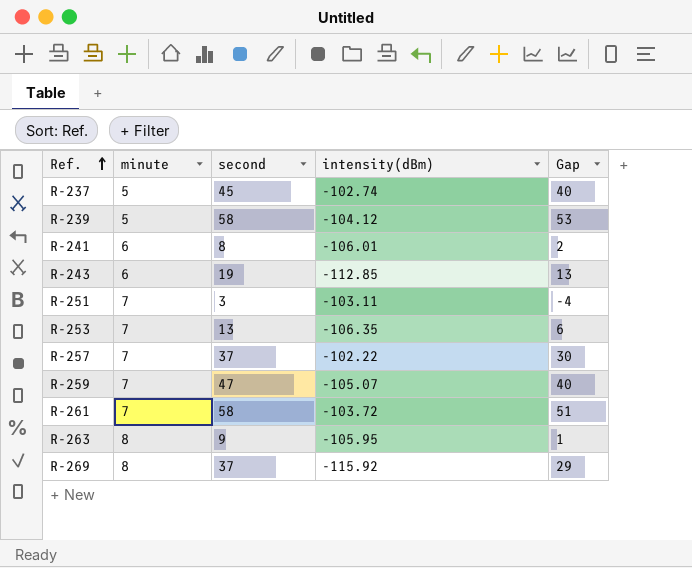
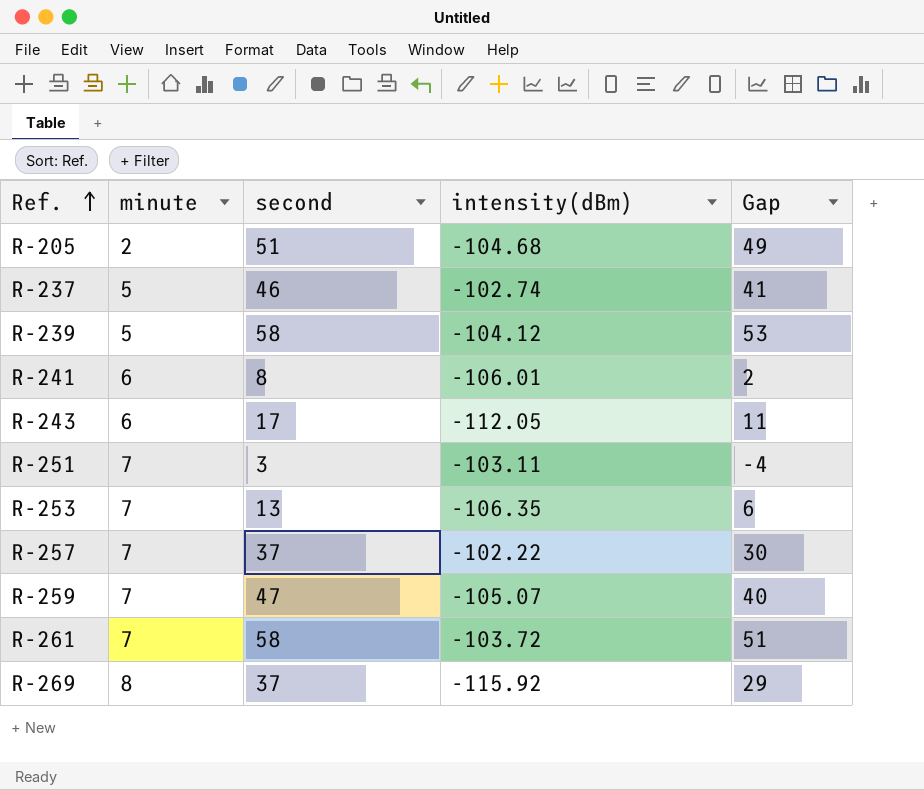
row R-263: 8 | 9 | -105.95 | 1 -> none
row R-205: none -> 2 | 51 | -104.68 | 49
R-237 | second: 45 -> 46
R-237 | Gap: 40 -> 41
R-243 | second: 19 -> 17
R-243 | intensity(dBm): -112.85 -> -112.05
R-243 | Gap: 13 -> 11

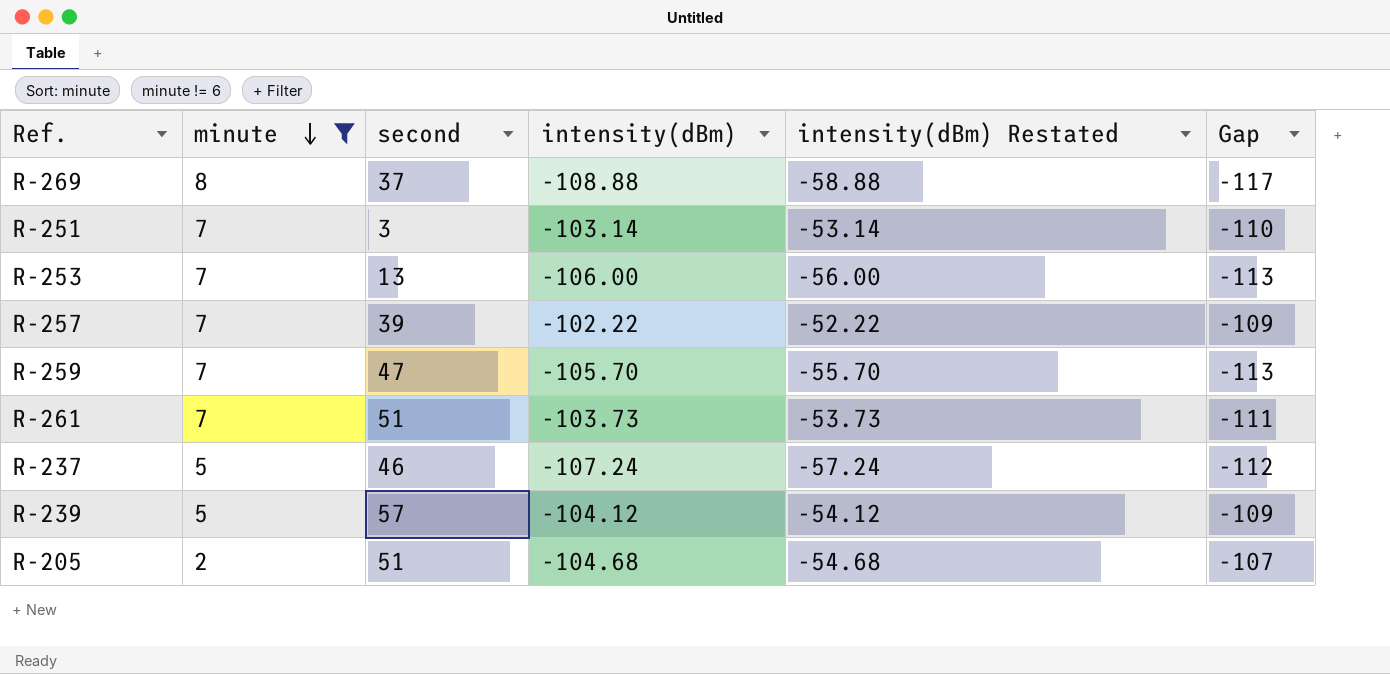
filter: none -> minute != 6
row order: Ref. ascending -> minute descending
column intensity(dBm) Restated | formula: none -> [intensity(dBm)] + 50
column Gap | formula: [second] - [minute] -> [intensity(dBm)] - [minute]
R-269 | intensity(dBm): -115.92 -> -108.88
R-251 | intensity(dBm): -103.11 -> -103.14
R-253 | intensity(dBm): -106.35 -> -106.00
R-257 | second: 37 -> 39
R-259 | intensity(dBm): -105.07 -> -105.70
R-261 | second: 58 -> 51
R-261 | intensity(dBm): -103.72 -> -103.73
R-237 | intensity(dBm): -102.74 -> -107.24
R-239 | second: 58 -> 57

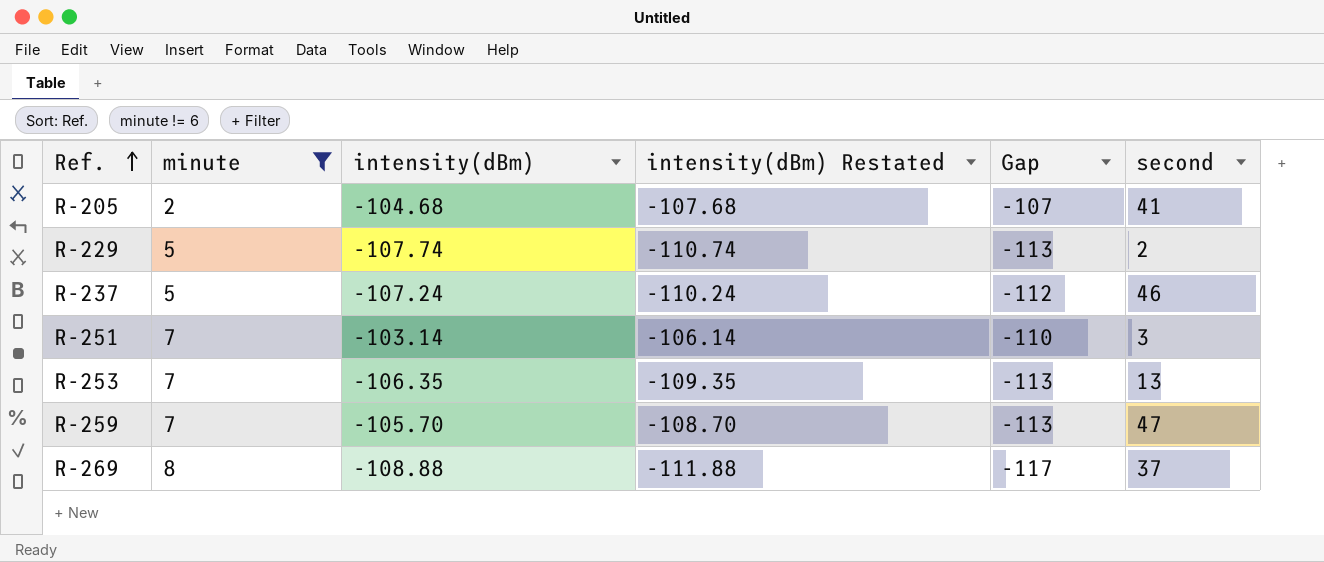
row order: minute descending -> Ref. ascending
column intensity(dBm) Restated | formula: [intensity(dBm)] + 50 -> [intensity(dBm)] - 3
column second | position: 3 -> 6
row R-257: 7 | 39 | -102.22 | -52.22 | -109 -> none
row R-261: 7 | 51 | -103.73 | -53.73 | -111 -> none
row R-239: 5 | 57 | -104.12 | -54.12 | -109 -> none
R-205 | second: 51 -> 41
row R-229: none -> 5 | -107.74 | -110.74 | -113 | 2
R-253 | intensity(dBm): -106.00 -> -106.35

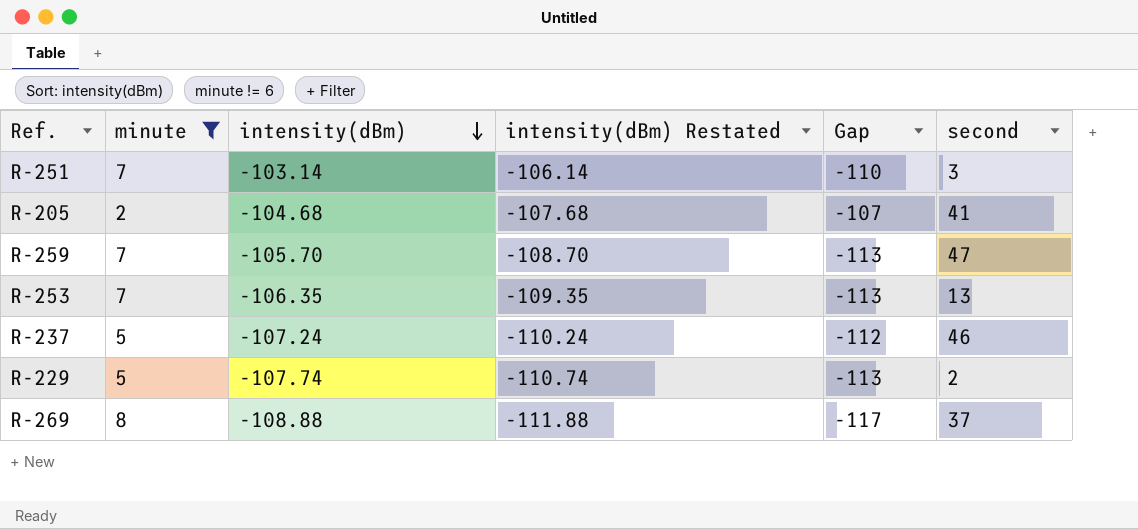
row order: Ref. ascending -> intensity(dBm) descending

